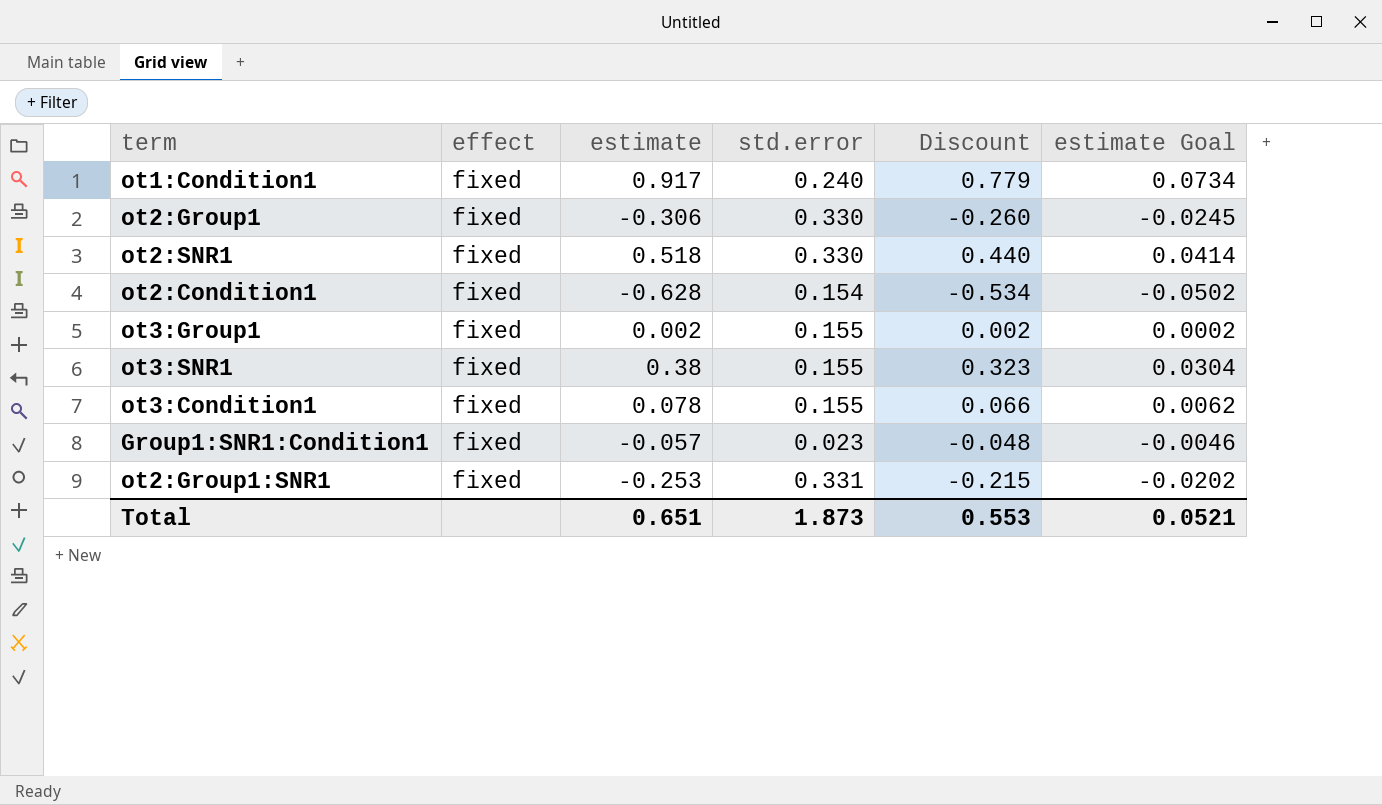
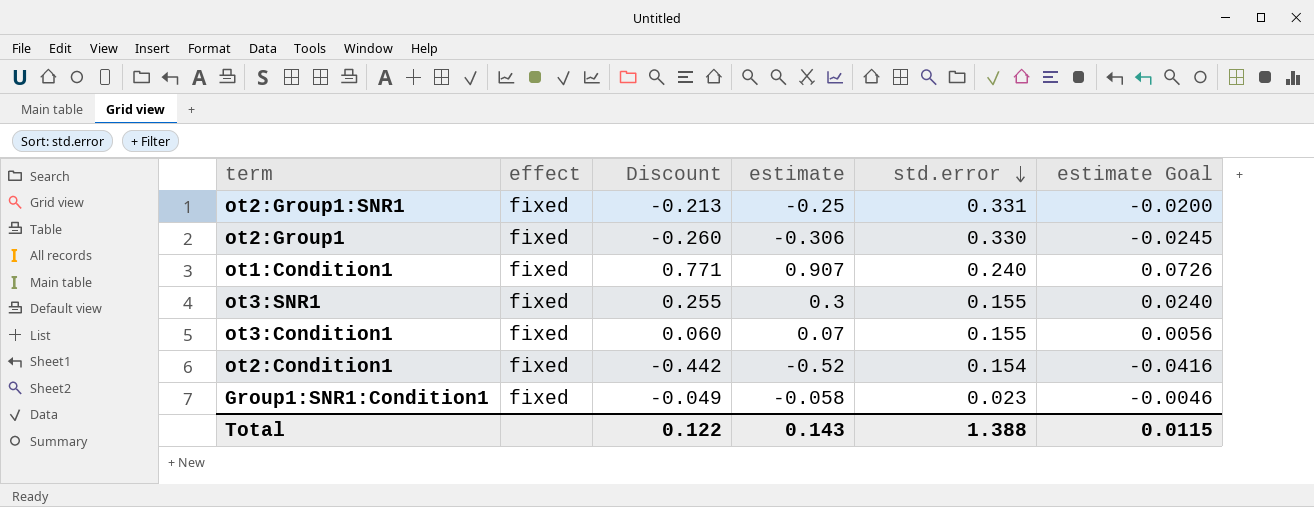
row order: none -> std.error descending
column Discount | position: 5 -> 3
row ot2:SNR1: fixed | 0.518 | 0.330 | 0.440 | 0.0414 -> none
row ot3:Group1: fixed | 0.002 | 0.155 | 0.002 | 0.0002 -> none
ot2:Group1:SNR1 | Discount: -0.215 -> -0.213
ot2:Group1:SNR1 | estimate: -0.253 -> -0.25
ot2:Group1:SNR1 | estimate Goal: -0.0202 -> -0.0200
ot1:Condition1 | Discount: 0.779 -> 0.771
ot1:Condition1 | estimate: 0.917 -> 0.907
ot1:Condition1 | estimate Goal: 0.0734 -> 0.0726
ot3:SNR1 | Discount: 0.323 -> 0.255
ot3:SNR1 | estimate: 0.38 -> 0.3
ot3:SNR1 | estimate Goal: 0.0304 -> 0.0240
ot3:Condition1 | Discount: 0.066 -> 0.060
ot3:Condition1 | estimate: 0.078 -> 0.07
ot3:Condition1 | estimate Goal: 0.0062 -> 0.0056
ot2:Condition1 | Discount: -0.534 -> -0.442
ot2:Condition1 | estimate: -0.628 -> -0.52
ot2:Condition1 | estimate Goal: -0.0502 -> -0.0416
Group1:SNR1:Condition1 | Discount: -0.048 -> -0.049
Group1:SNR1:Condition1 | estimate: -0.057 -> -0.058
Total | Discount: 0.553 -> 0.122
Total | estimate: 0.651 -> 0.143
Total | std.error: 1.873 -> 1.388
Total | estimate Goal: 0.0521 -> 0.0115

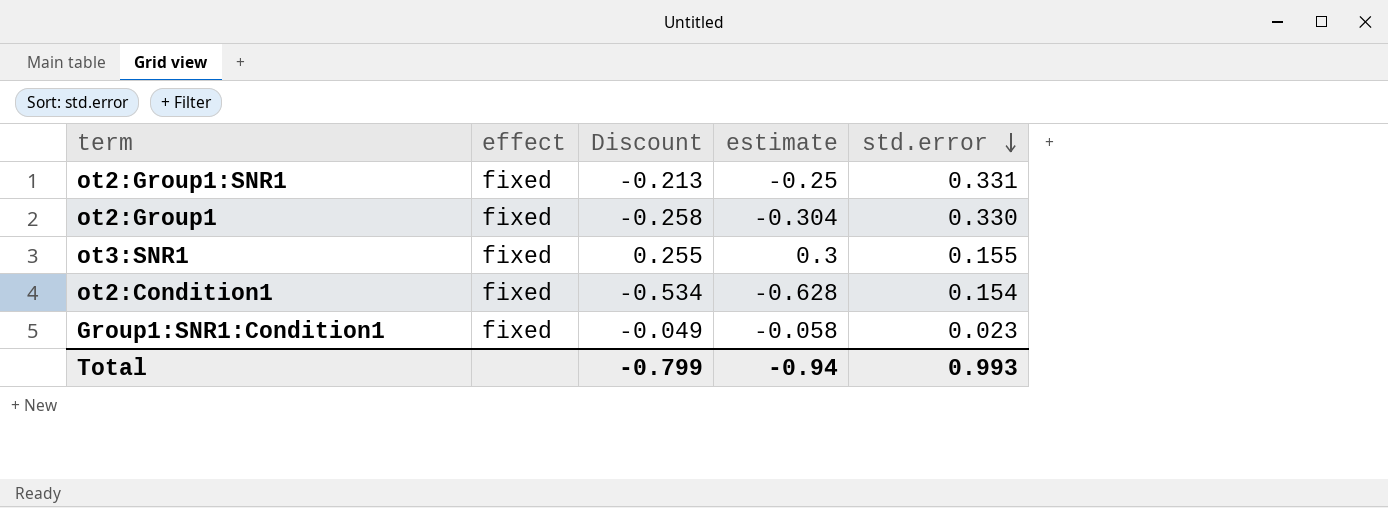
column estimate Goal | formula: [estimate] * 0.08 -> none
row ot1:Condition1: fixed | 0.771 | 0.907 | 0.240 | 0.0726 -> none
row ot3:Condition1: fixed | 0.060 | 0.07 | 0.155 | 0.0056 -> none
ot2:Group1 | Discount: -0.260 -> -0.258
ot2:Group1 | estimate: -0.306 -> -0.304
ot2:Condition1 | Discount: -0.442 -> -0.534
ot2:Condition1 | estimate: -0.52 -> -0.628
Total | Discount: 0.122 -> -0.799
Total | estimate: 0.143 -> -0.94
Total | std.error: 1.388 -> 0.993

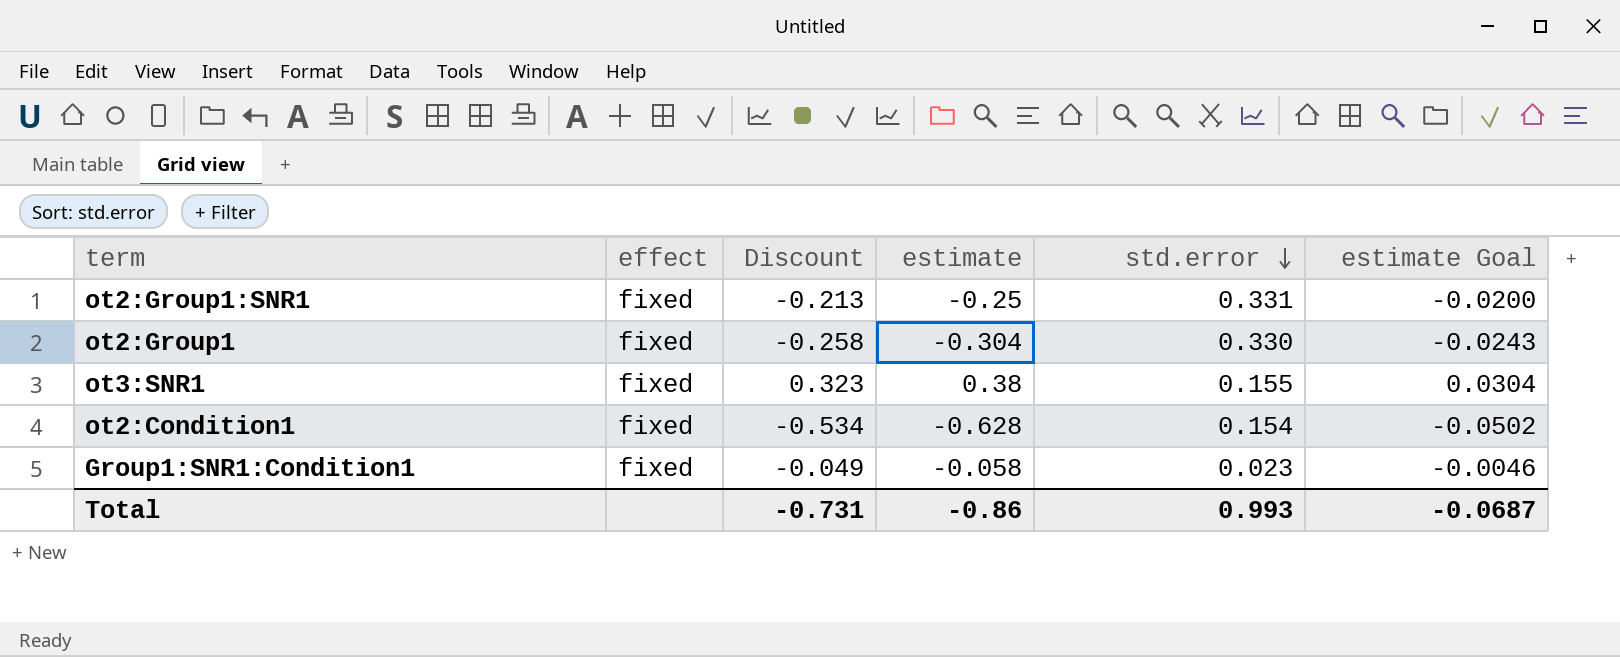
column estimate Goal | formula: none -> [estimate] * 0.08
ot3:SNR1 | Discount: 0.255 -> 0.323
ot3:SNR1 | estimate: 0.3 -> 0.38
Total | Discount: -0.799 -> -0.731
Total | estimate: -0.94 -> -0.86

